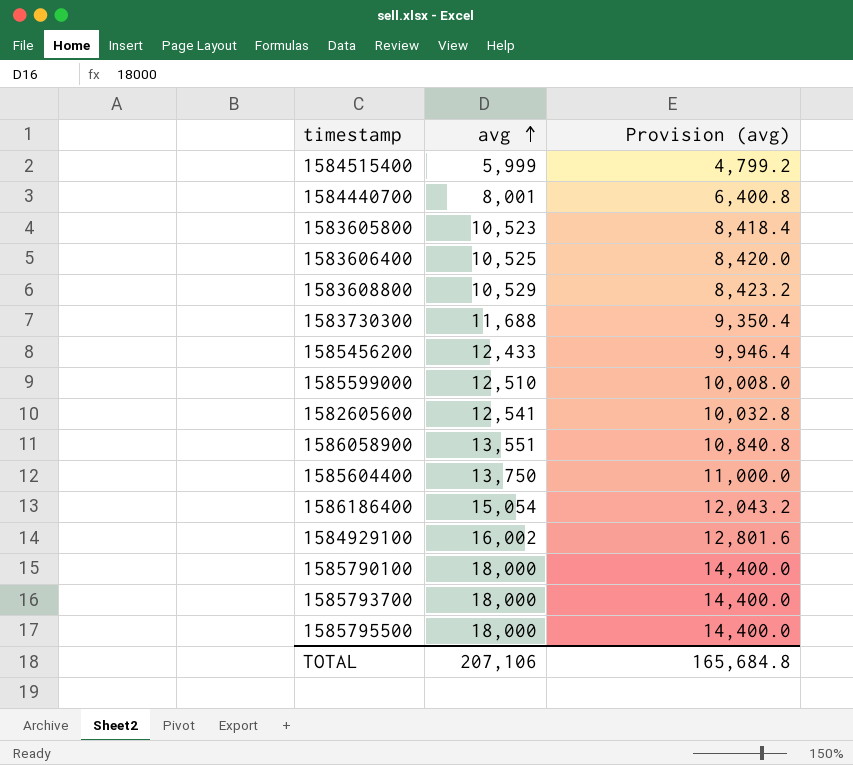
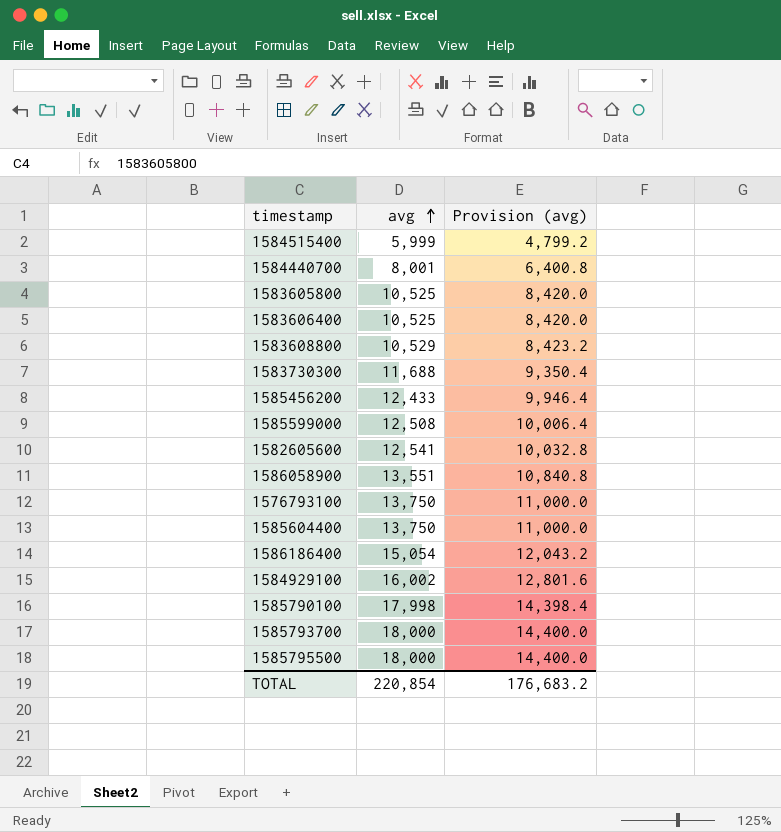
1583605800 | avg: 10,523 -> 10,525
1583605800 | Provision (avg): 8,418.4 -> 8,420.0
1585599000 | avg: 12,510 -> 12,508
1585599000 | Provision (avg): 10,008.0 -> 10,006.4
row 1576793100: none -> 13,750 | 11,000.0
1585790100 | avg: 18,000 -> 17,998
1585790100 | Provision (avg): 14,400.0 -> 14,398.4
TOTAL | avg: 207,106 -> 220,854
TOTAL | Provision (avg): 165,684.8 -> 176,683.2

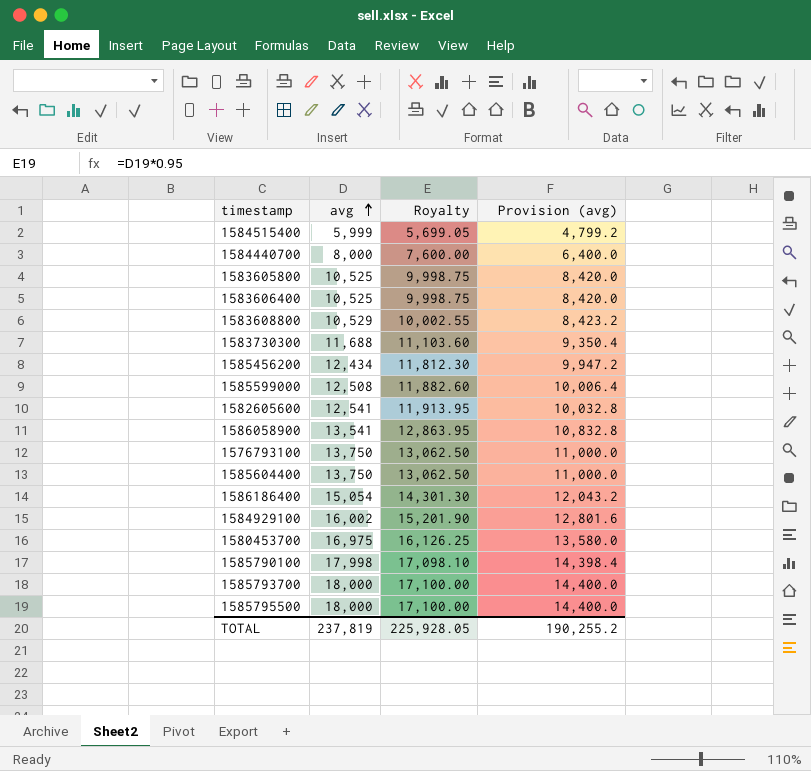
column Royalty | formula: none -> [avg] * 0.95
1584440700 | avg: 8,001 -> 8,000
1584440700 | Provision (avg): 6,400.8 -> 6,400.0
1585456200 | avg: 12,433 -> 12,434
1585456200 | Provision (avg): 9,946.4 -> 9,947.2
1586058900 | avg: 13,551 -> 13,541
1586058900 | Provision (avg): 10,840.8 -> 10,832.8
row 1580453700: none -> 16,975 | 16,126.25 | 13,580.0
TOTAL | avg: 220,854 -> 237,819
TOTAL | Provision (avg): 176,683.2 -> 190,255.2

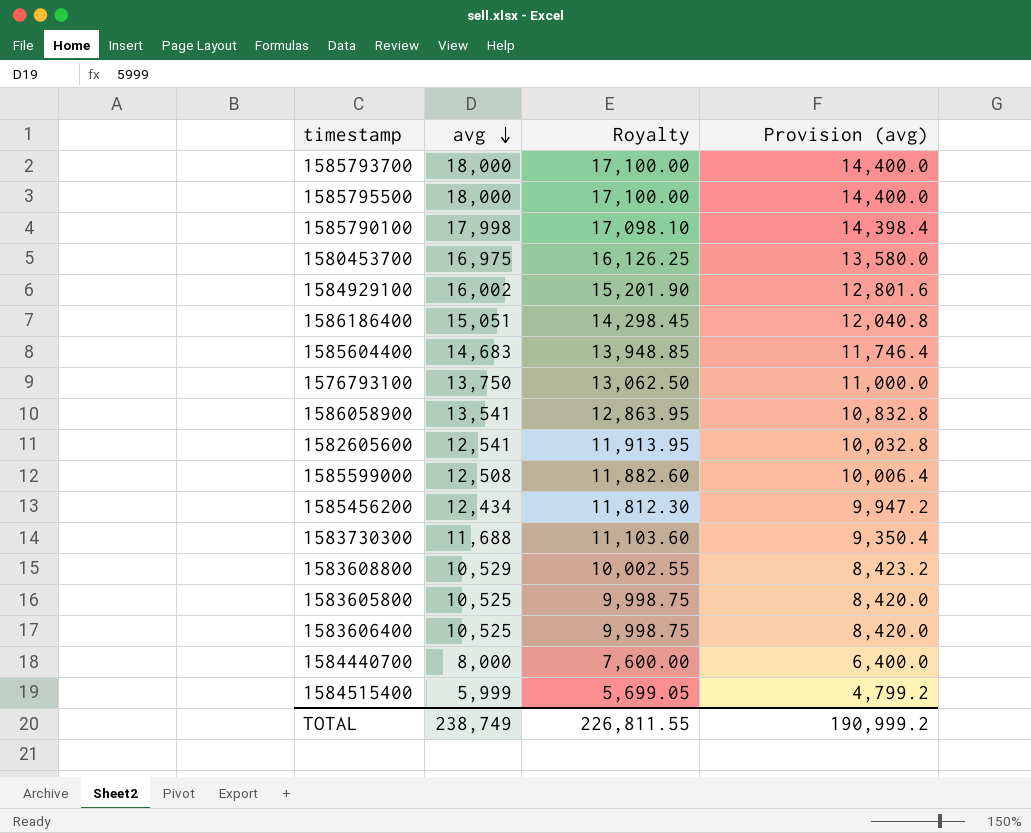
row order: avg ascending -> avg descending
1586186400 | avg: 15,054 -> 15,051
1586186400 | Royalty: 14,301.30 -> 14,298.45
1586186400 | Provision (avg): 12,043.2 -> 12,040.8
1585604400 | avg: 13,750 -> 14,683
1585604400 | Royalty: 13,062.50 -> 13,948.85
1585604400 | Provision (avg): 11,000.0 -> 11,746.4
TOTAL | avg: 237,819 -> 238,749
TOTAL | Royalty: 225,928.05 -> 226,811.55
TOTAL | Provision (avg): 190,255.2 -> 190,999.2

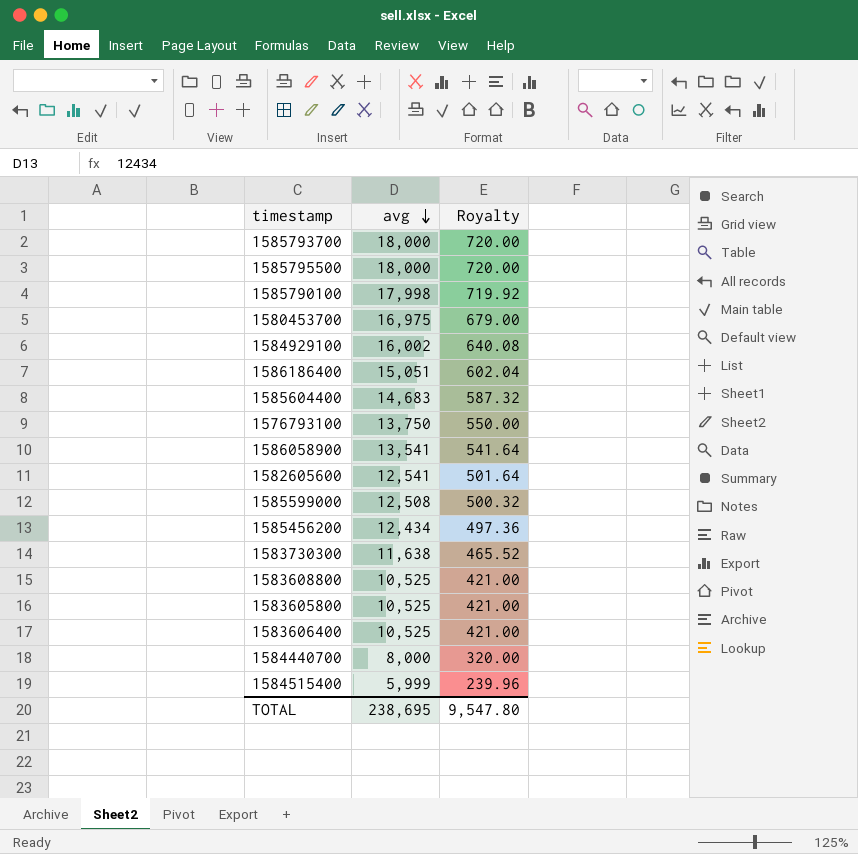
column Provision (avg) | formula: [avg] * 0.8 -> none
column Royalty | formula: [avg] * 0.95 -> [avg] * 0.04
1583730300 | avg: 11,688 -> 11,638
1583608800 | avg: 10,529 -> 10,525
TOTAL | avg: 238,749 -> 238,695
TOTAL | Royalty: 226,811.55 -> 9,547.80

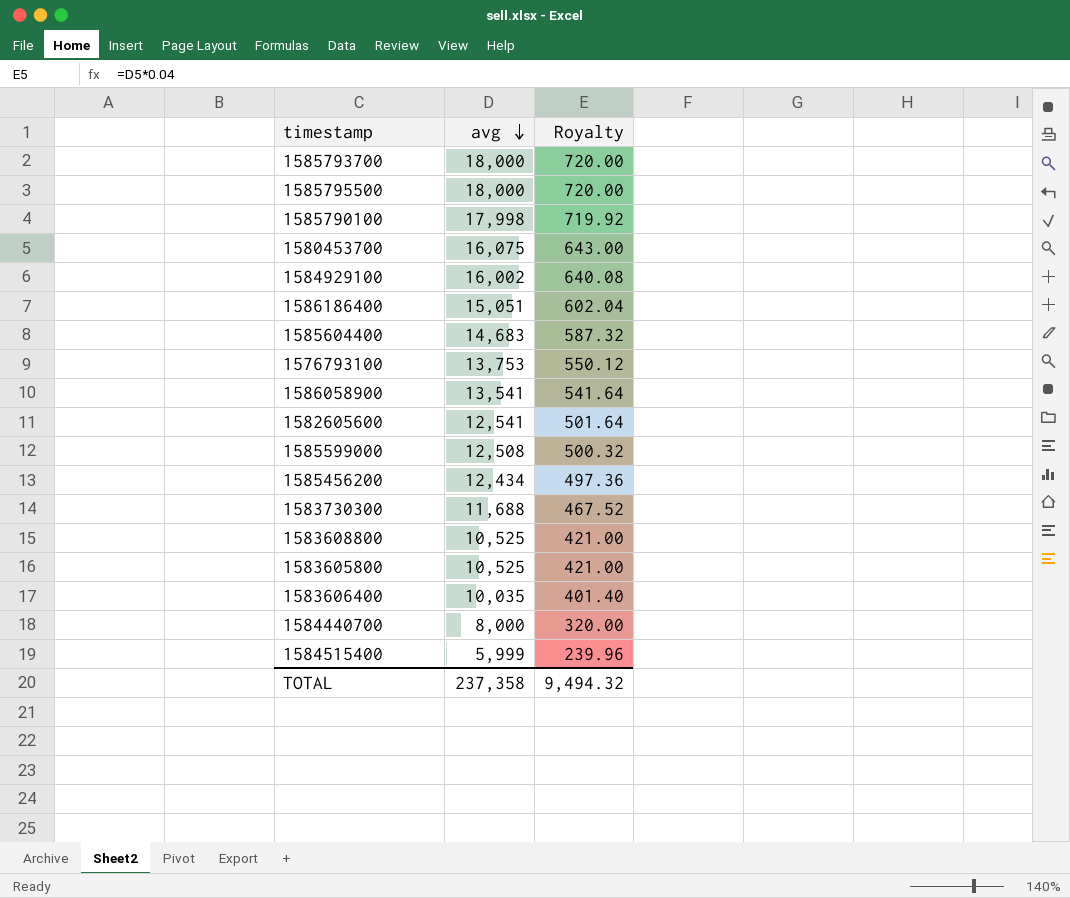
1580453700 | avg: 16,975 -> 16,075
1580453700 | Royalty: 679.00 -> 643.00
1576793100 | avg: 13,750 -> 13,753
1576793100 | Royalty: 550.00 -> 550.12
1583730300 | avg: 11,638 -> 11,688
1583730300 | Royalty: 465.52 -> 467.52
1583606400 | avg: 10,525 -> 10,035
1583606400 | Royalty: 421.00 -> 401.40
TOTAL | avg: 238,695 -> 237,358
TOTAL | Royalty: 9,547.80 -> 9,494.32

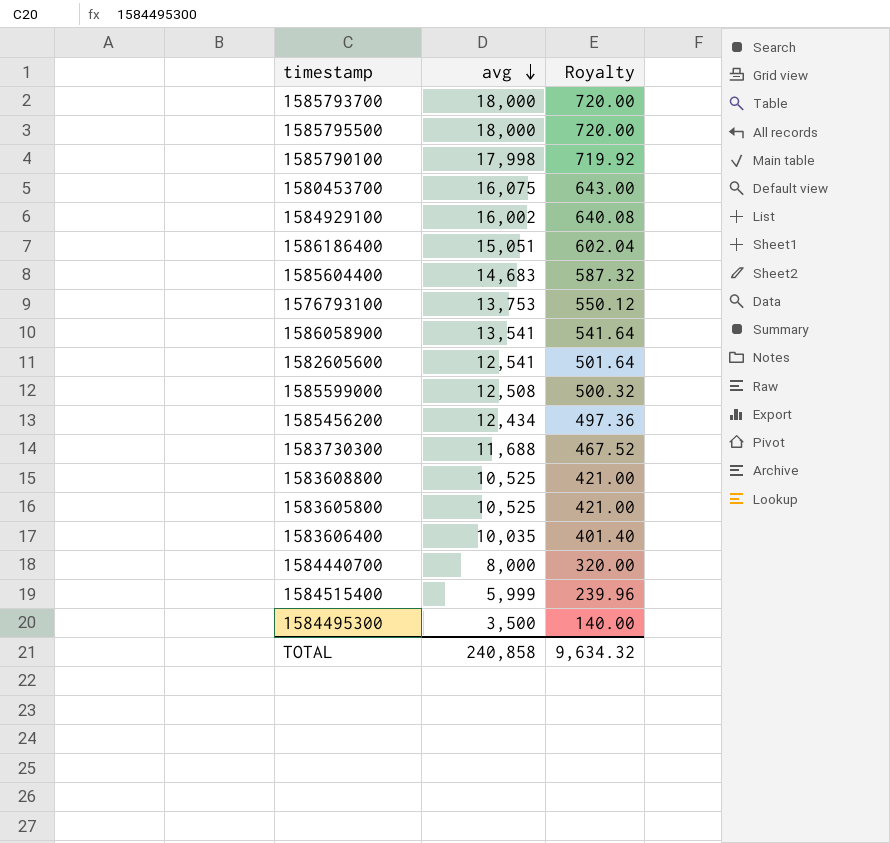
row 1584495300: none -> 3,500 | 140.00
TOTAL | avg: 237,358 -> 240,858
TOTAL | Royalty: 9,494.32 -> 9,634.32

